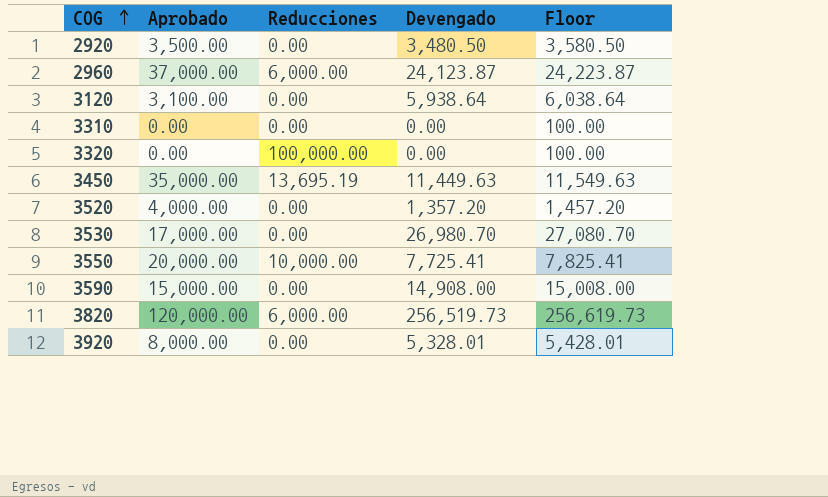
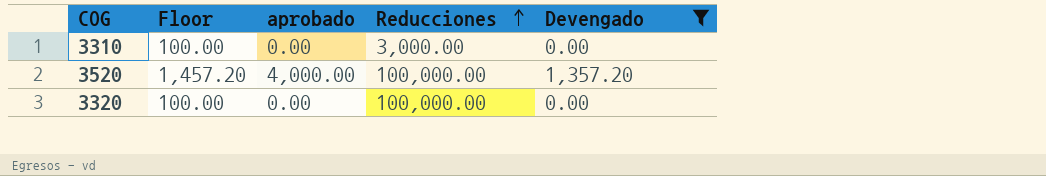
filter: none -> Devengado <= 1,357.20
row order: COG ascending -> Reducciones ascending
column Floor | position: 5 -> 2
column name: Aprobado -> aprobado
3310 | Reducciones: 0.00 -> 3,000.00
3520 | Reducciones: 0.00 -> 100,000.00

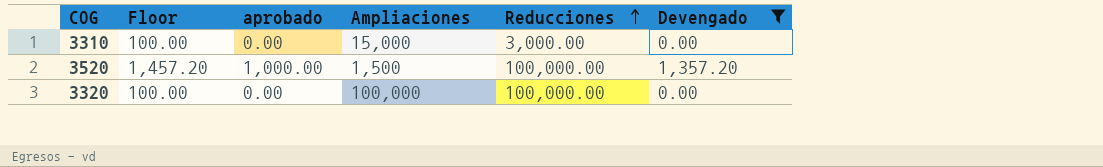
column Ampliaciones | position: none -> 4
3520 | aprobado: 4,000.00 -> 1,000.00

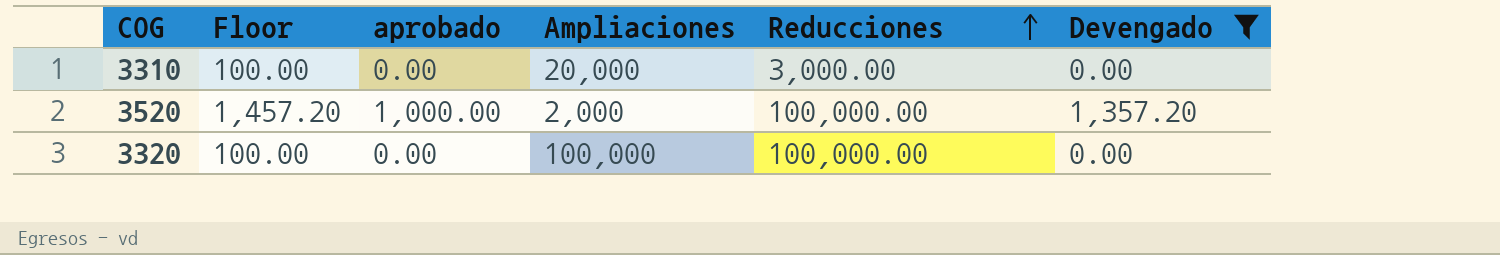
3310 | Ampliaciones: 15,000 -> 20,000
3520 | Ampliaciones: 1,500 -> 2,000

